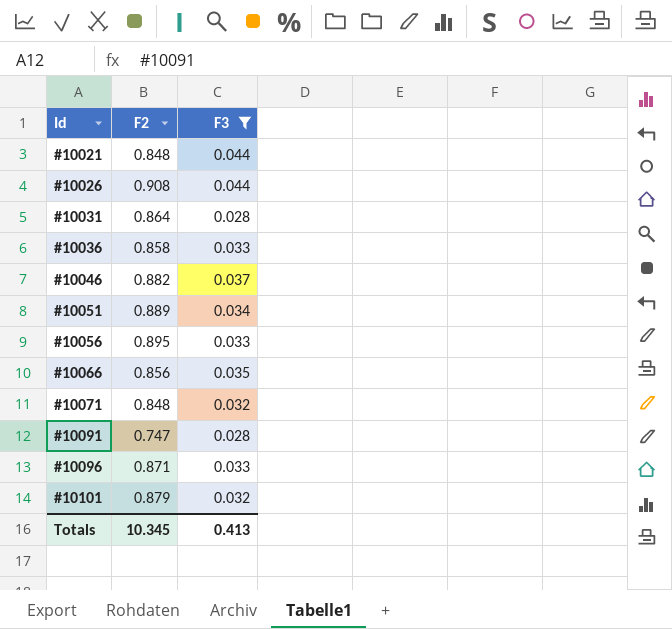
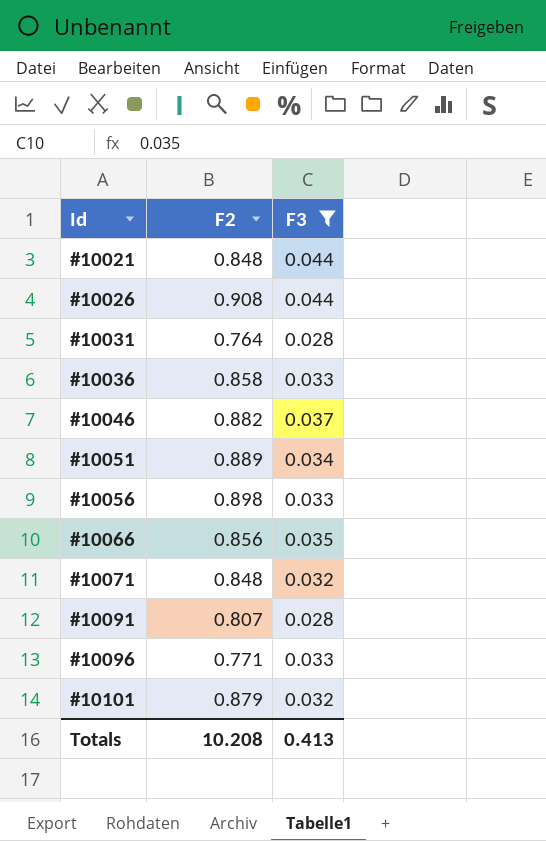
#10031 | F2: 0.864 -> 0.764
#10056 | F2: 0.895 -> 0.898
#10091 | F2: 0.747 -> 0.807
#10096 | F2: 0.871 -> 0.771
Totals | F2: 10.345 -> 10.208

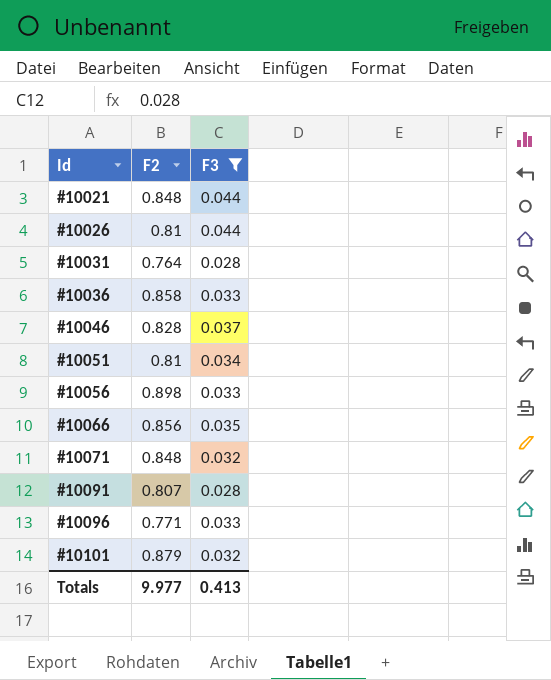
#10026 | F2: 0.908 -> 0.81
#10046 | F2: 0.882 -> 0.828
#10051 | F2: 0.889 -> 0.81
Totals | F2: 10.208 -> 9.977

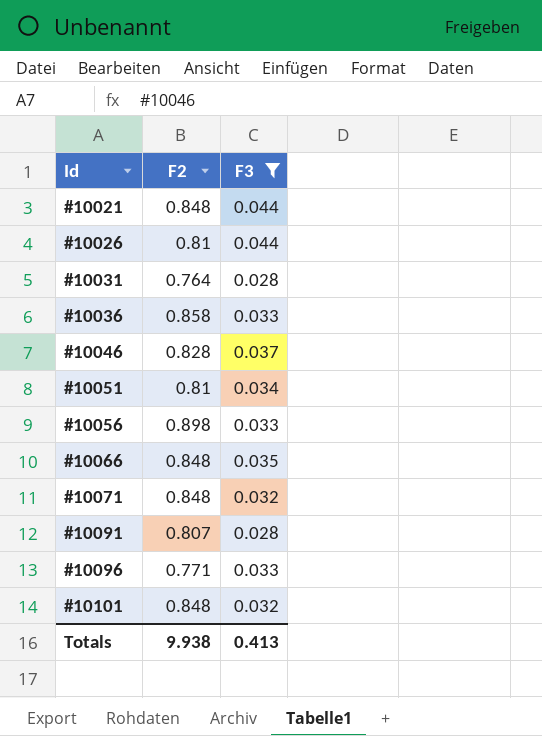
#10066 | F2: 0.856 -> 0.848
#10101 | F2: 0.879 -> 0.848
Totals | F2: 9.977 -> 9.938

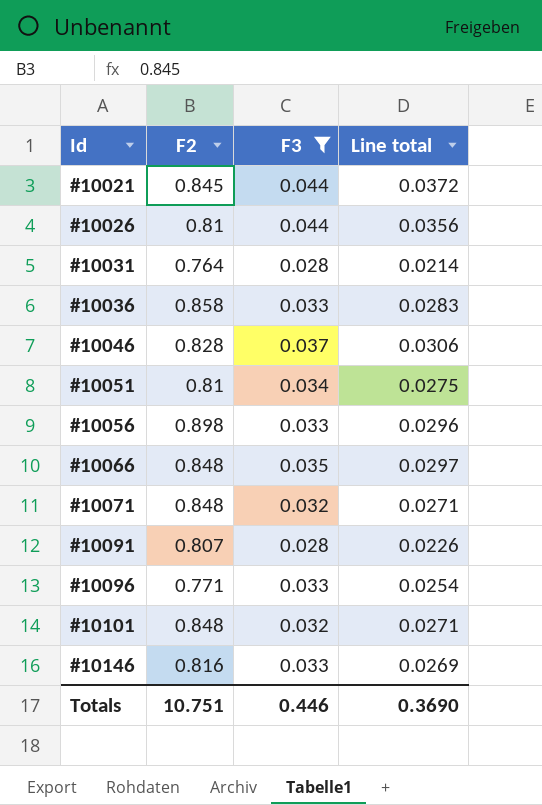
column Line total | formula: none -> [F2] * [F3]
#10021 | F2: 0.848 -> 0.845
row #10146: none -> 0.816 | 0.033 | 0.0269
Totals | F2: 9.938 -> 10.751
Totals | F3: 0.413 -> 0.446

